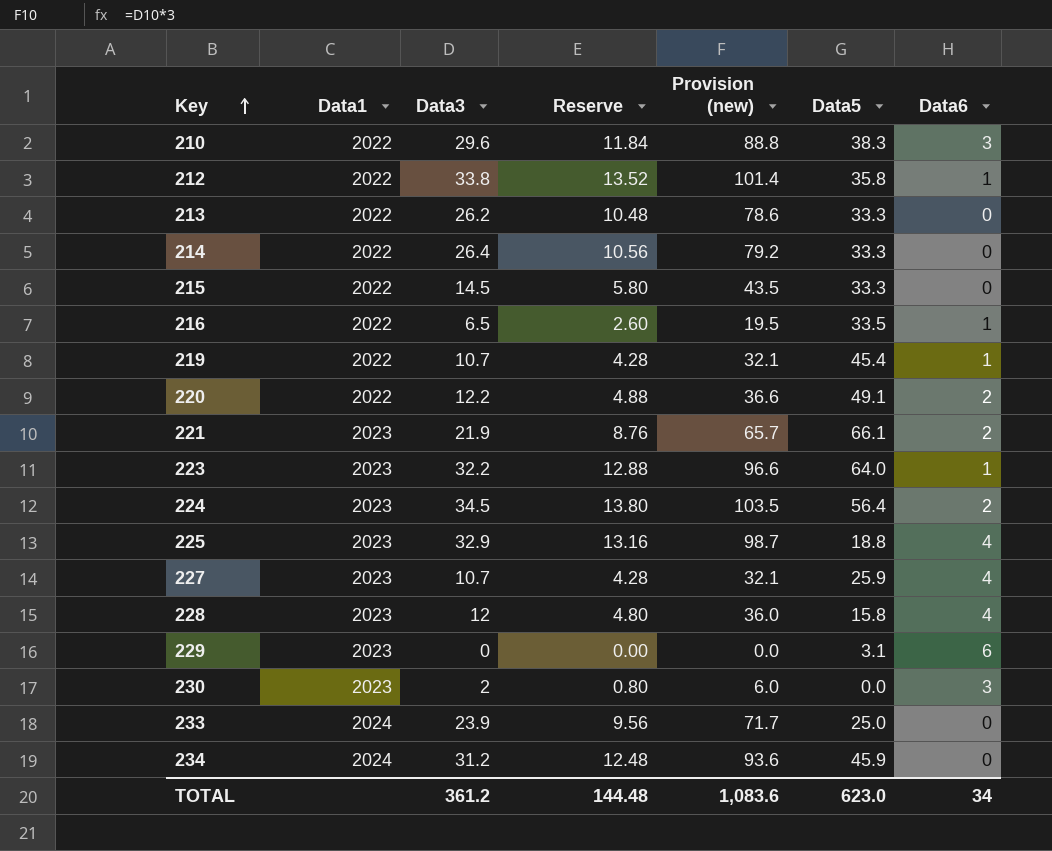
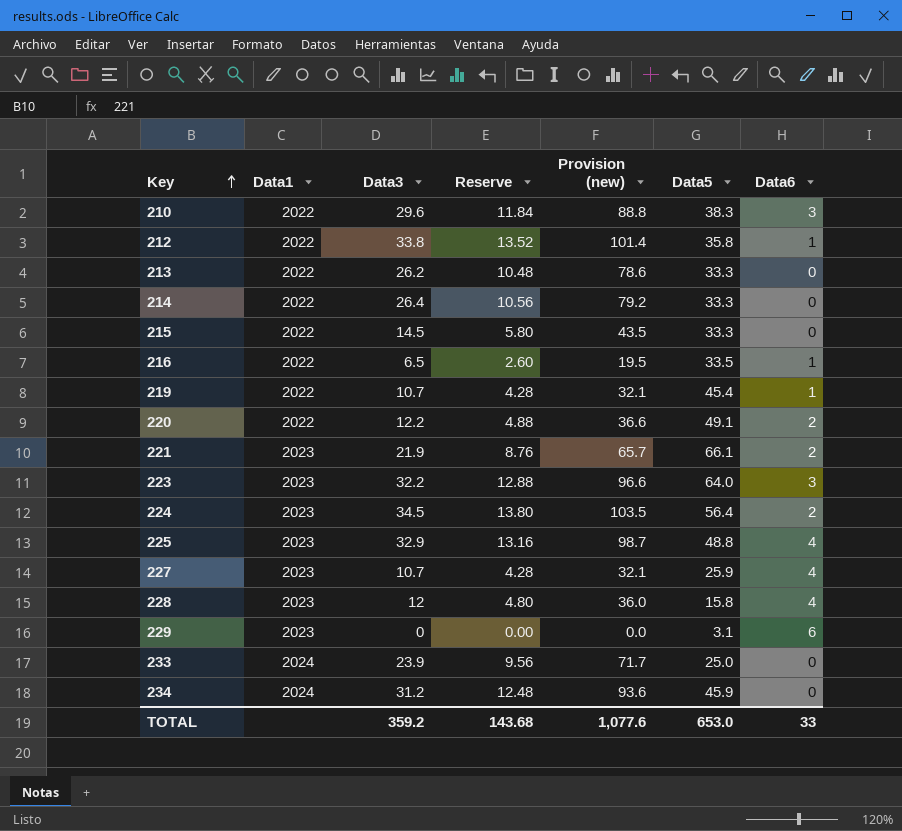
row 230: 2023 | 2 | 0.80 | 6.0 | 0.0 | 3 -> none
223 | Data6: 1 -> 3
225 | Data5: 18.8 -> 48.8
TOTAL | Data3: 361.2 -> 359.2
TOTAL | Reserve: 144.48 -> 143.68
TOTAL | Provision (new): 1,083.6 -> 1,077.6
TOTAL | Data5: 623.0 -> 653.0
TOTAL | Data6: 34 -> 33

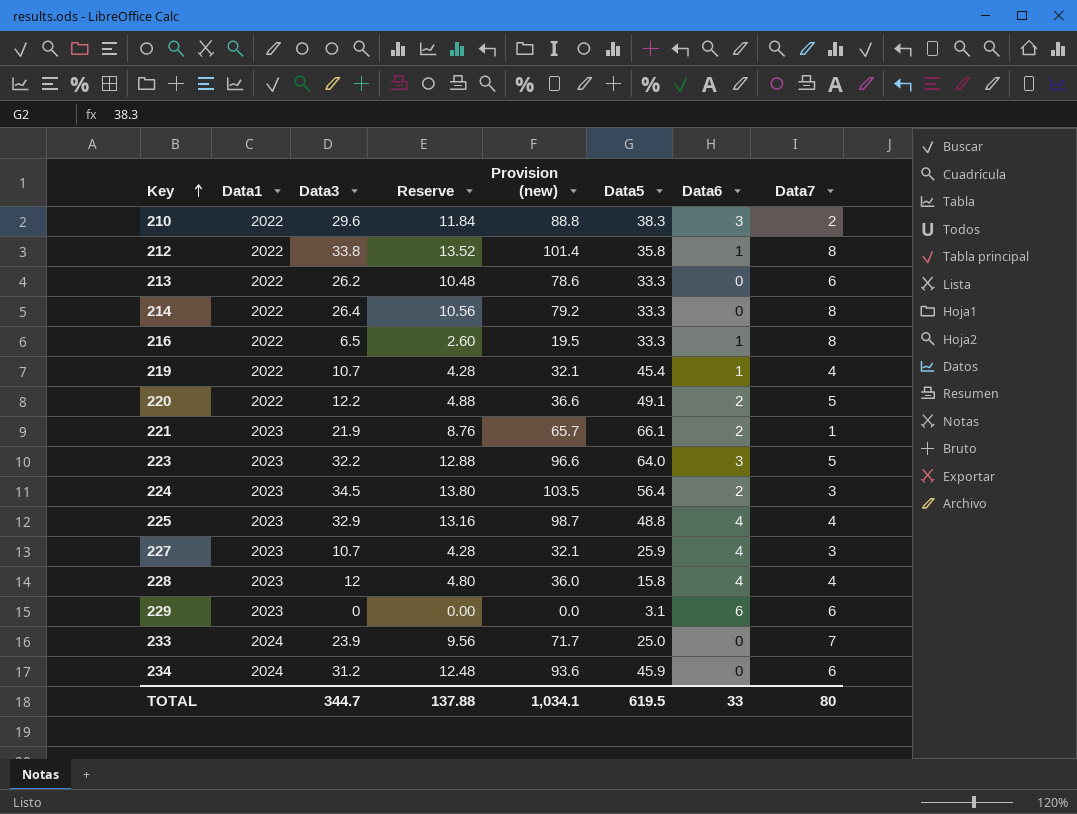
column Data7 | position: none -> 8
row 215: 2022 | 14.5 | 5.80 | 43.5 | 33.3 | 0 -> none
216 | Data5: 33.5 -> 33.3
TOTAL | Data3: 359.2 -> 344.7
TOTAL | Reserve: 143.68 -> 137.88
TOTAL | Provision (new): 1,077.6 -> 1,034.1
TOTAL | Data5: 653.0 -> 619.5

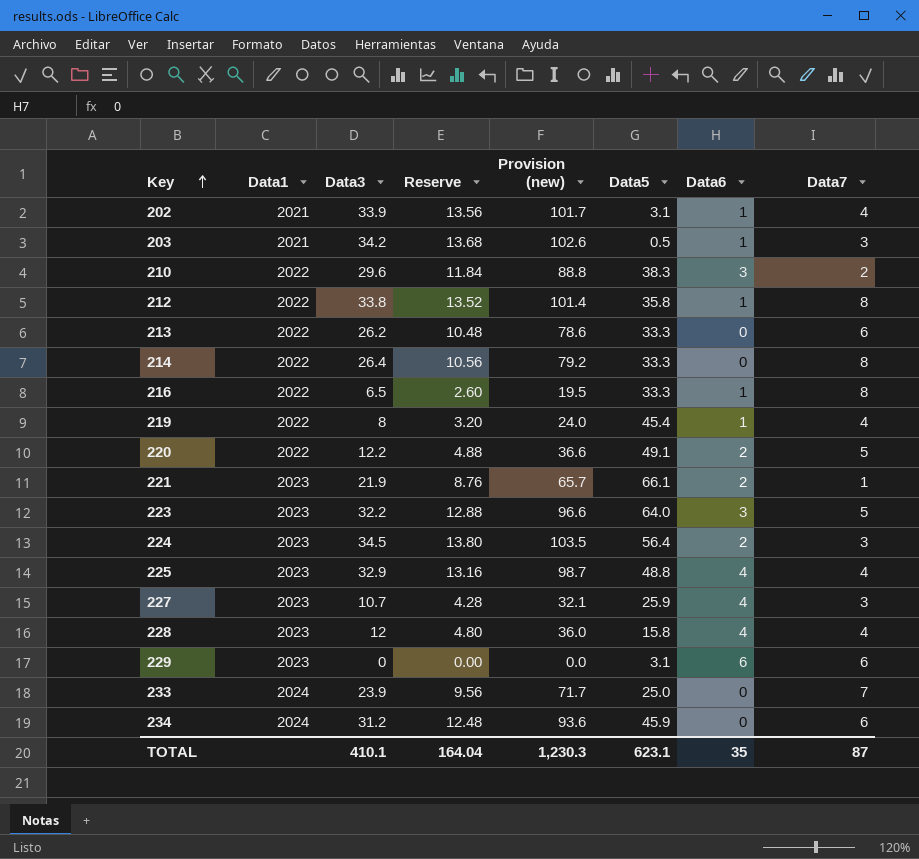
row 202: none -> 2021 | 33.9 | 13.56 | 101.7 | 3.1 | 1 | 4
row 203: none -> 2021 | 34.2 | 13.68 | 102.6 | 0.5 | 1 | 3
219 | Data3: 10.7 -> 8
219 | Reserve: 4.28 -> 3.20
219 | Provision (new): 32.1 -> 24.0
TOTAL | Data3: 344.7 -> 410.1
TOTAL | Reserve: 137.88 -> 164.04
TOTAL | Provision (new): 1,034.1 -> 1,230.3
TOTAL | Data5: 619.5 -> 623.1
TOTAL | Data6: 33 -> 35
TOTAL | Data7: 80 -> 87

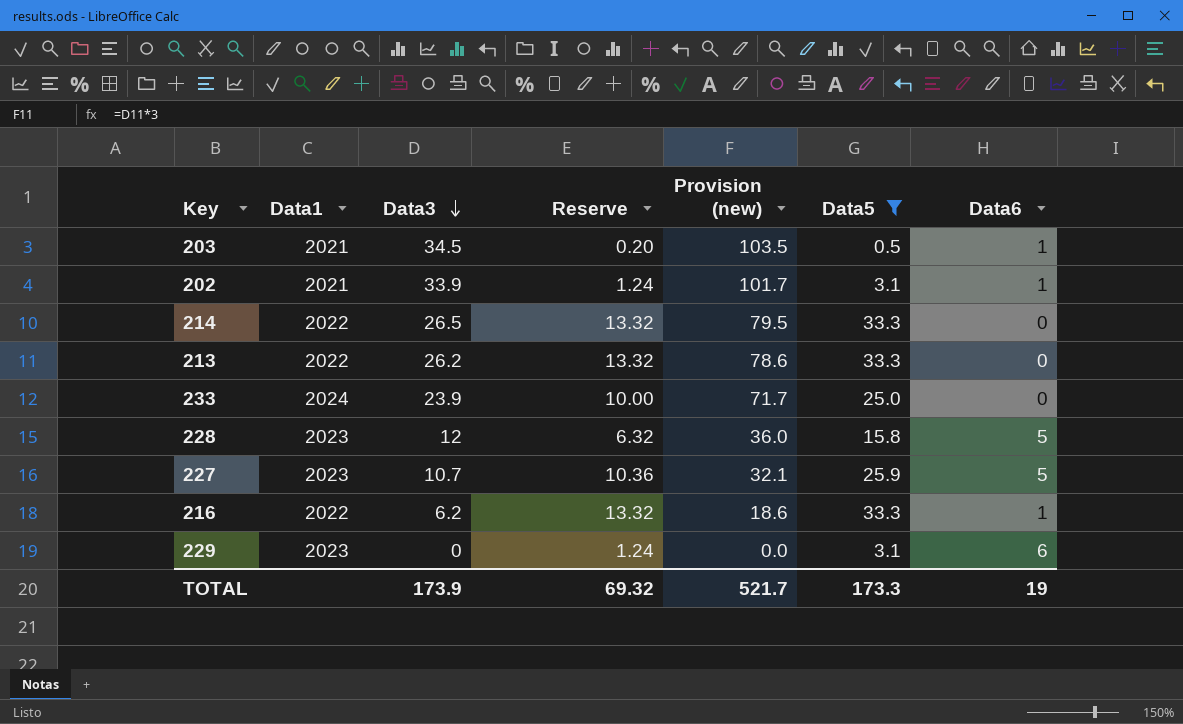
filter: none -> Data5 <= 33.3
row order: Key ascending -> Data3 descending
column Data7 | position: 8 -> none
column Reserve | formula: [Data3] * 0.4 -> [Data5] * 0.4
203 | Data3: 34.2 -> 34.5
203 | Provision (new): 102.6 -> 103.5
214 | Data3: 26.4 -> 26.5
214 | Provision (new): 79.2 -> 79.5
228 | Data6: 4 -> 5
227 | Data6: 4 -> 5
216 | Data3: 6.5 -> 6.2
216 | Provision (new): 19.5 -> 18.6
TOTAL | Data3: 410.1 -> 173.9
TOTAL | Reserve: 164.04 -> 69.32
TOTAL | Provision (new): 1,230.3 -> 521.7
TOTAL | Data5: 623.1 -> 173.3
TOTAL | Data6: 35 -> 19

